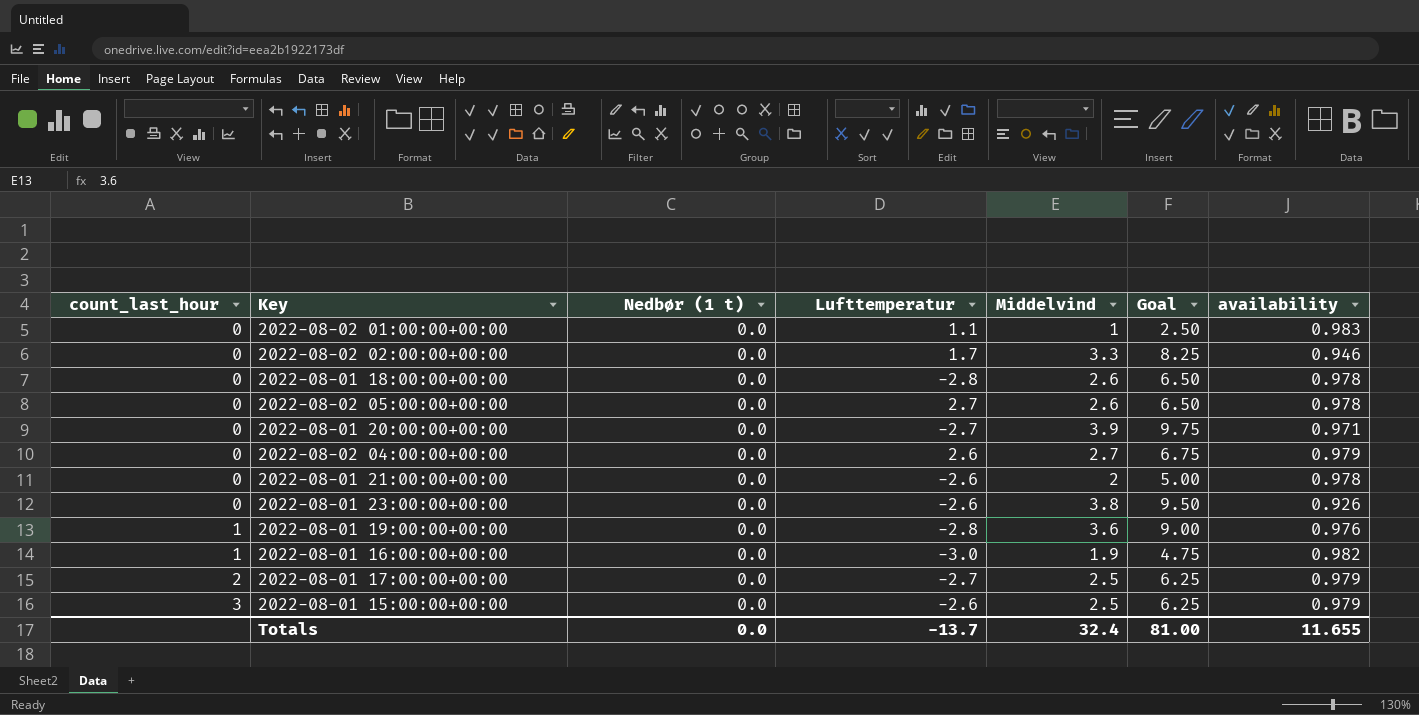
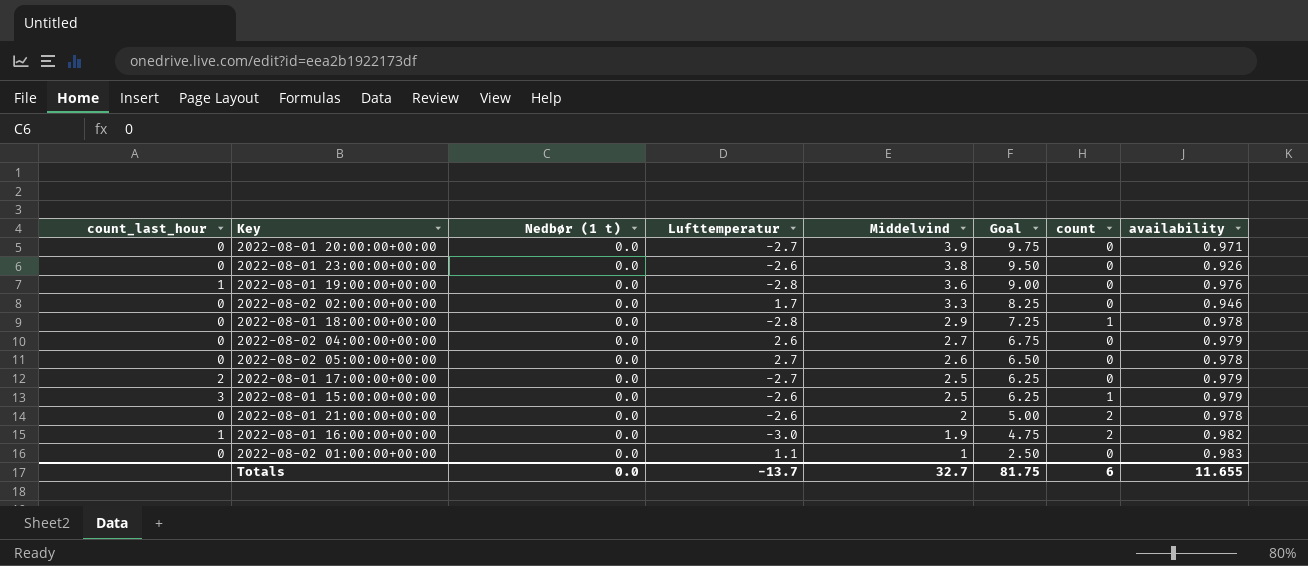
row order: count_last_hour ascending -> Middelvind descending
column count | position: none -> 7
2022-08-01 18:00:00+00:00 | Middelvind: 2.6 -> 2.9
2022-08-01 18:00:00+00:00 | Goal: 6.50 -> 7.25
Totals | Middelvind: 32.4 -> 32.7
Totals | Goal: 81.00 -> 81.75

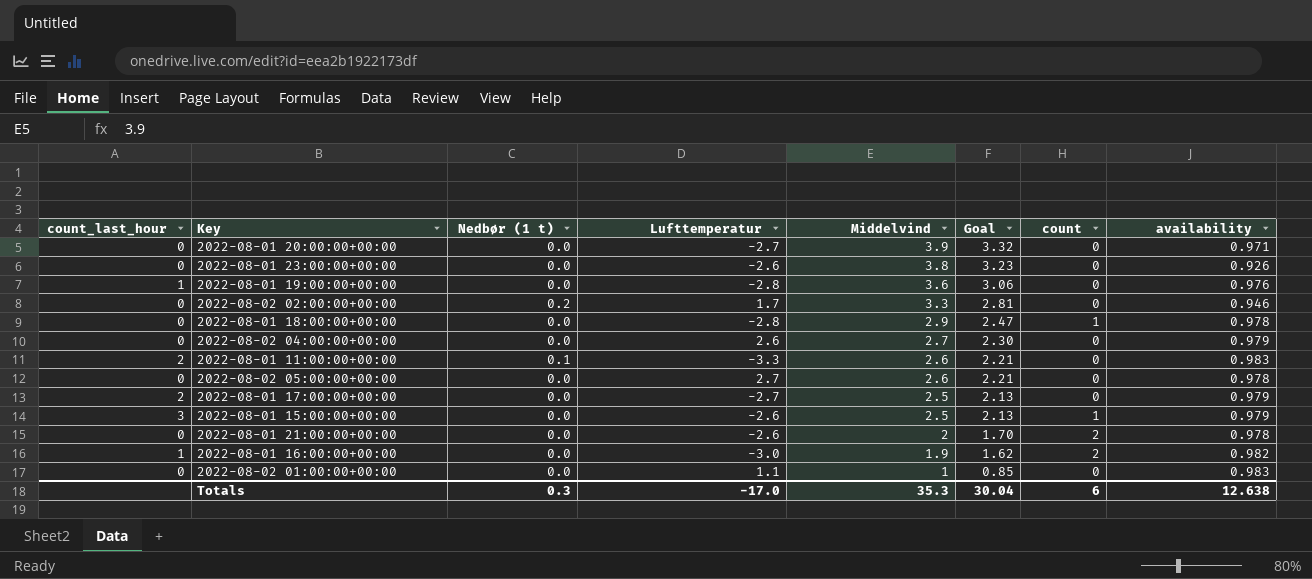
column Goal | formula: [Middelvind] * 2.5 -> [Middelvind] * 0.85
2022-08-02 02:00:00+00:00 | Nedbør (1 t): 0.0 -> 0.2
row 2022-08-01 11:00:00+00:00: none -> 2 | 0.1 | -3.3 | 2.6 | 2.21 | 0 | 0.983
Totals | Nedbør (1 t): 0.0 -> 0.3
Totals | Lufttemperatur: -13.7 -> -17.0
Totals | Middelvind: 32.7 -> 35.3
Totals | Goal: 81.75 -> 30.04
Totals | availability: 11.655 -> 12.638

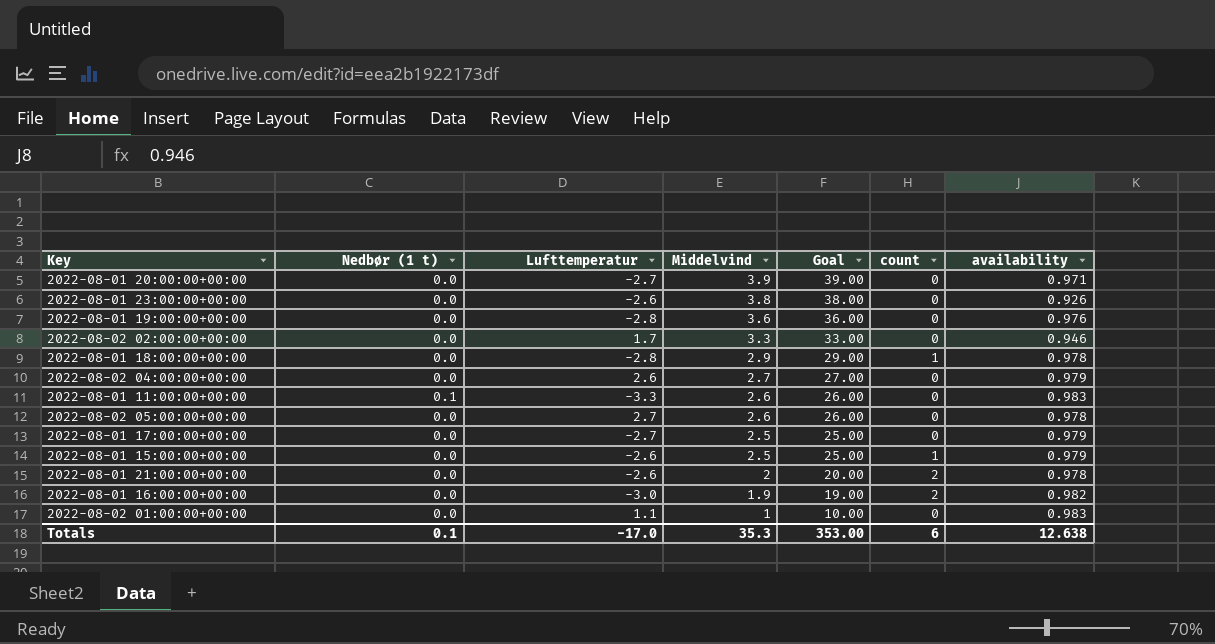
column count_last_hour | position: 1 -> none
column Goal | formula: [Middelvind] * 0.85 -> [Middelvind] * 10
2022-08-02 02:00:00+00:00 | Nedbør (1 t): 0.2 -> 0.0
Totals | Nedbør (1 t): 0.3 -> 0.1
Totals | Goal: 30.04 -> 353.00

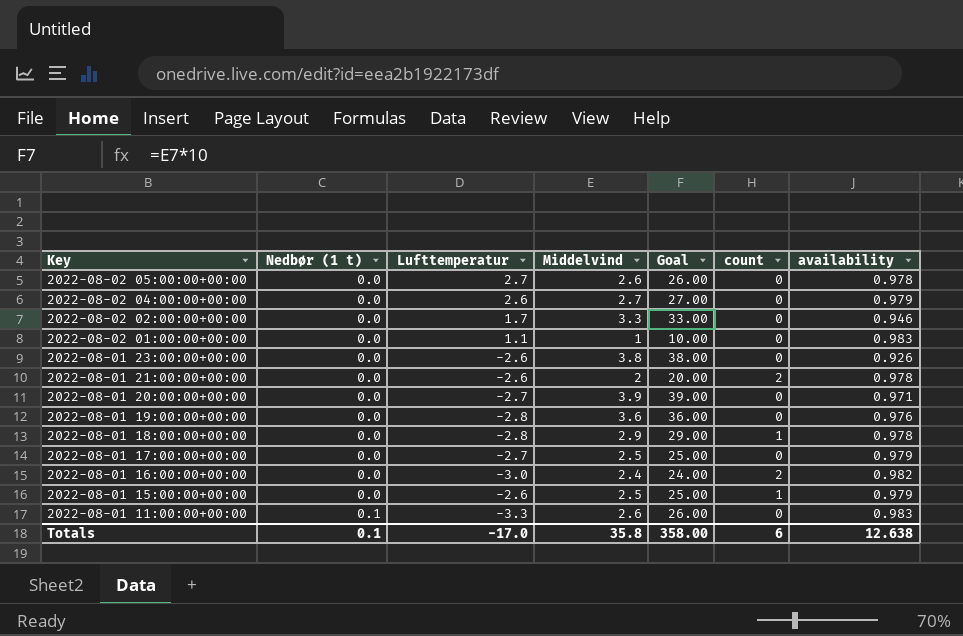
row order: Middelvind descending -> Key descending
2022-08-01 16:00:00+00:00 | Middelvind: 1.9 -> 2.4
2022-08-01 16:00:00+00:00 | Goal: 19.00 -> 24.00
Totals | Middelvind: 35.3 -> 35.8
Totals | Goal: 353.00 -> 358.00

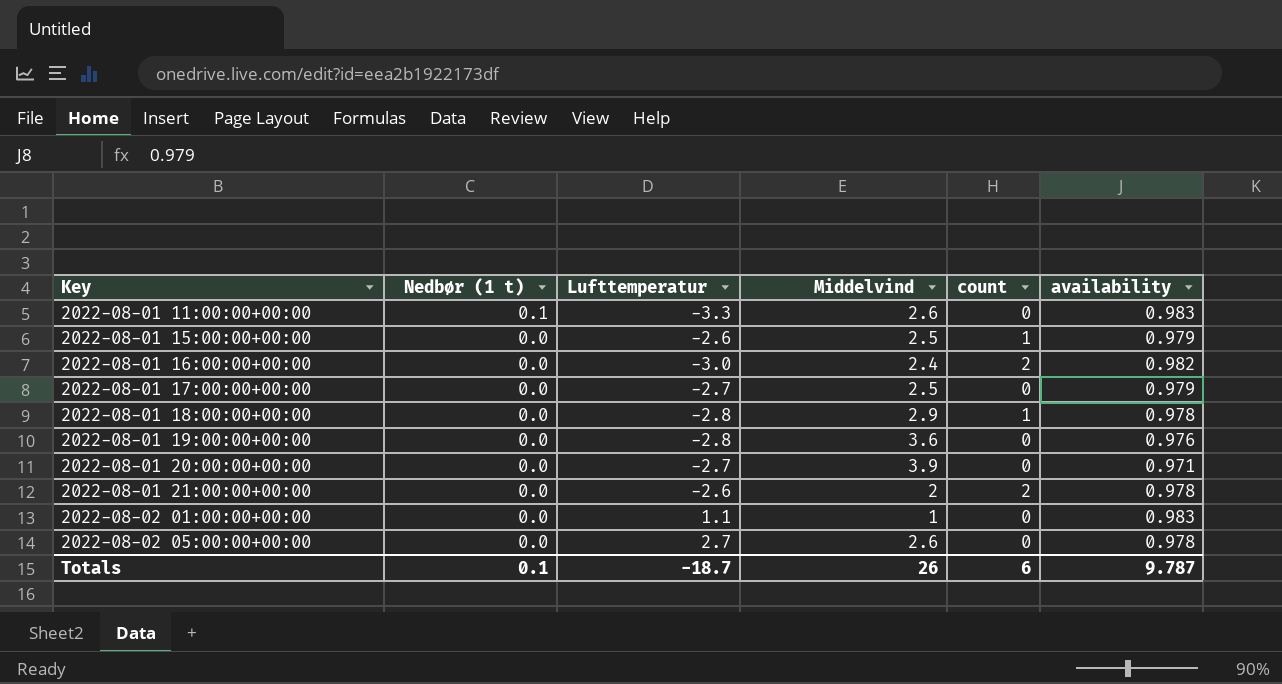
row order: Key descending -> Key ascending
column Goal | formula: [Middelvind] * 10 -> none
row 2022-08-02 04:00:00+00:00: 0.0 | 2.6 | 2.7 | 27.00 | 0 | 0.979 -> none
row 2022-08-02 02:00:00+00:00: 0.0 | 1.7 | 3.3 | 33.00 | 0 | 0.946 -> none
row 2022-08-01 23:00:00+00:00: 0.0 | -2.6 | 3.8 | 38.00 | 0 | 0.926 -> none
Totals | Lufttemperatur: -17.0 -> -18.7
Totals | Middelvind: 35.8 -> 26
Totals | availability: 12.638 -> 9.787

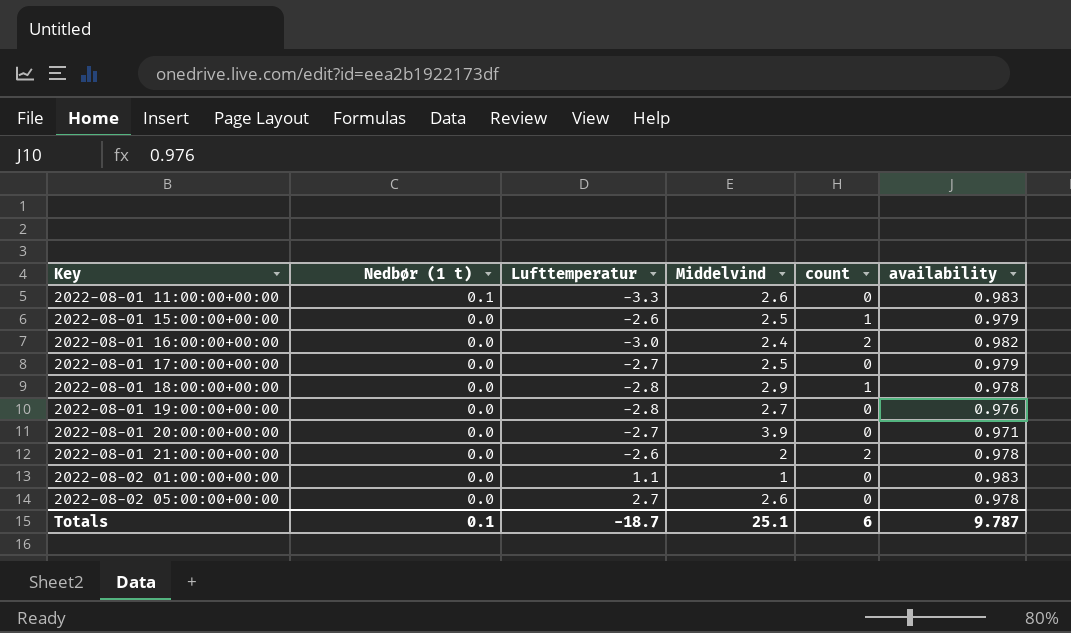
2022-08-01 19:00:00+00:00 | Middelvind: 3.6 -> 2.7
Totals | Middelvind: 26 -> 25.1

